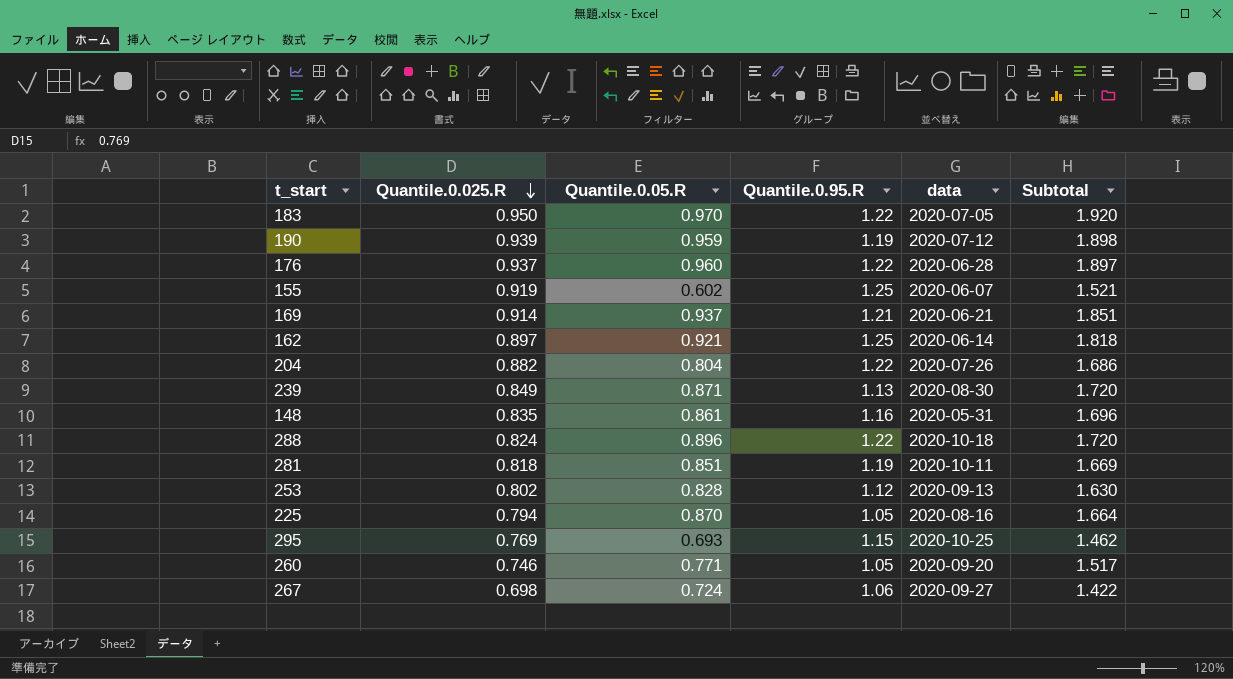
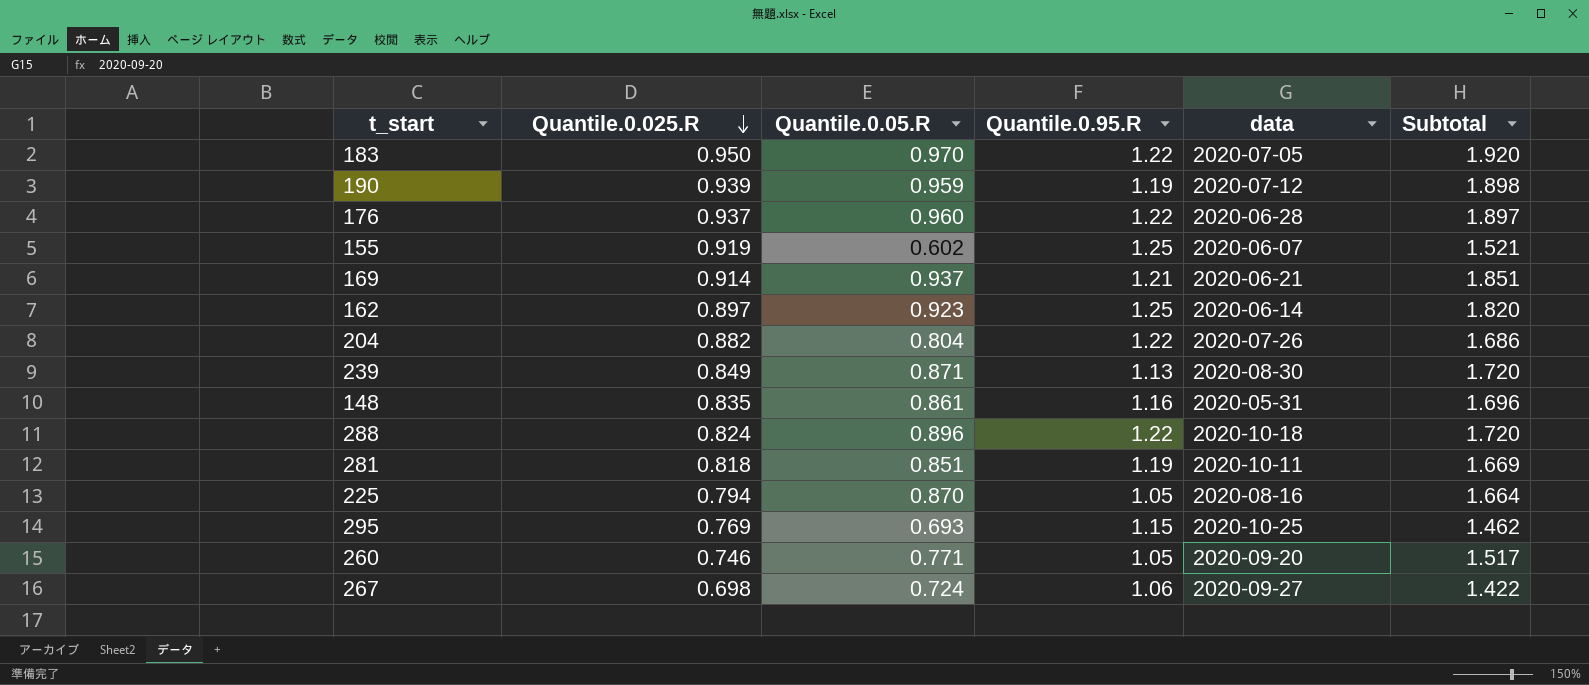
row 253: 0.802 | 0.828 | 1.12 | 2020-09-13 | 1.630 -> none
162 | Quantile.0.05.R: 0.921 -> 0.923
162 | Subtotal: 1.818 -> 1.820

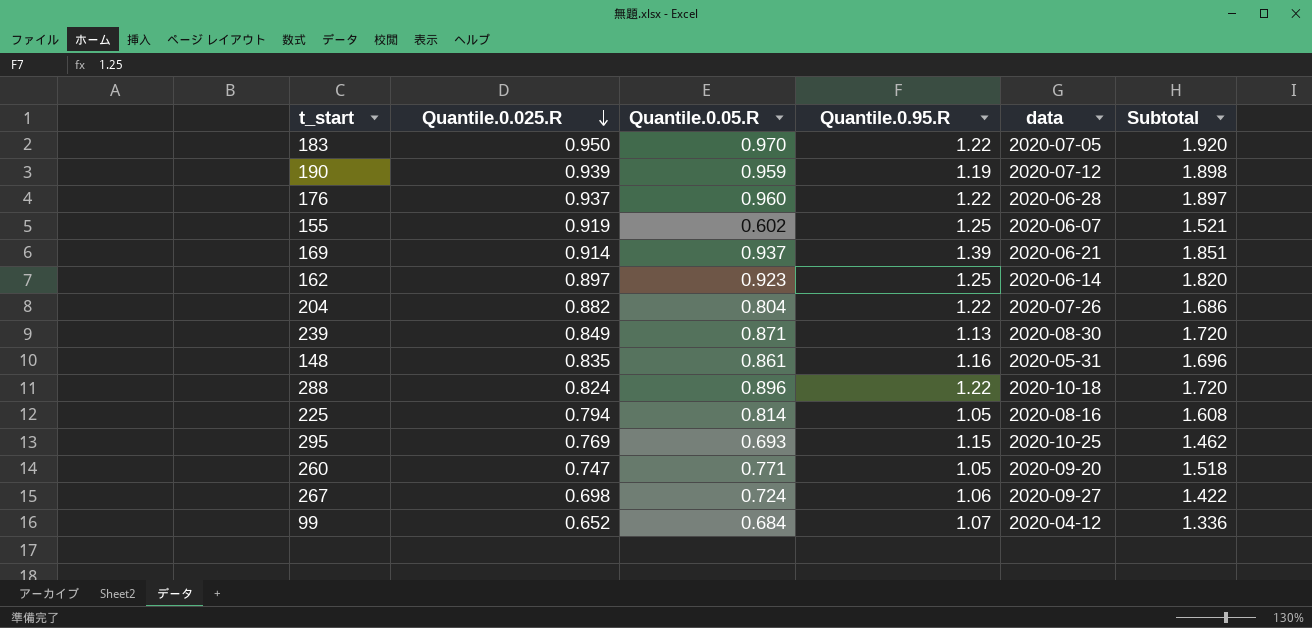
row 281: 0.818 | 0.851 | 1.19 | 2020-10-11 | 1.669 -> none
169 | Quantile.0.95.R: 1.21 -> 1.39
225 | Quantile.0.05.R: 0.870 -> 0.814
225 | Subtotal: 1.664 -> 1.608
260 | Quantile.0.025.R: 0.746 -> 0.747
260 | Subtotal: 1.517 -> 1.518
row 99: none -> 0.652 | 0.684 | 1.07 | 2020-04-12 | 1.336

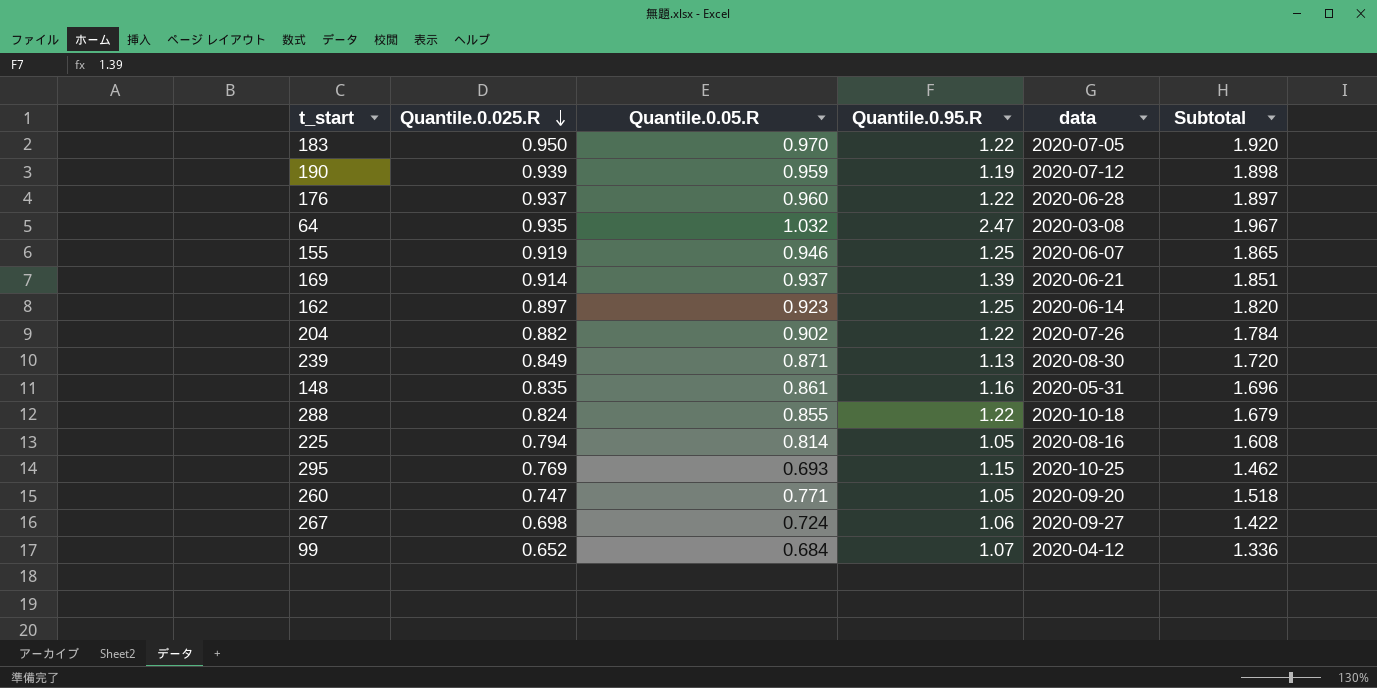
row 64: none -> 0.935 | 1.032 | 2.47 | 2020-03-08 | 1.967
155 | Quantile.0.05.R: 0.602 -> 0.946
155 | Subtotal: 1.521 -> 1.865
204 | Quantile.0.05.R: 0.804 -> 0.902
204 | Subtotal: 1.686 -> 1.784
288 | Quantile.0.05.R: 0.896 -> 0.855
288 | Subtotal: 1.720 -> 1.679

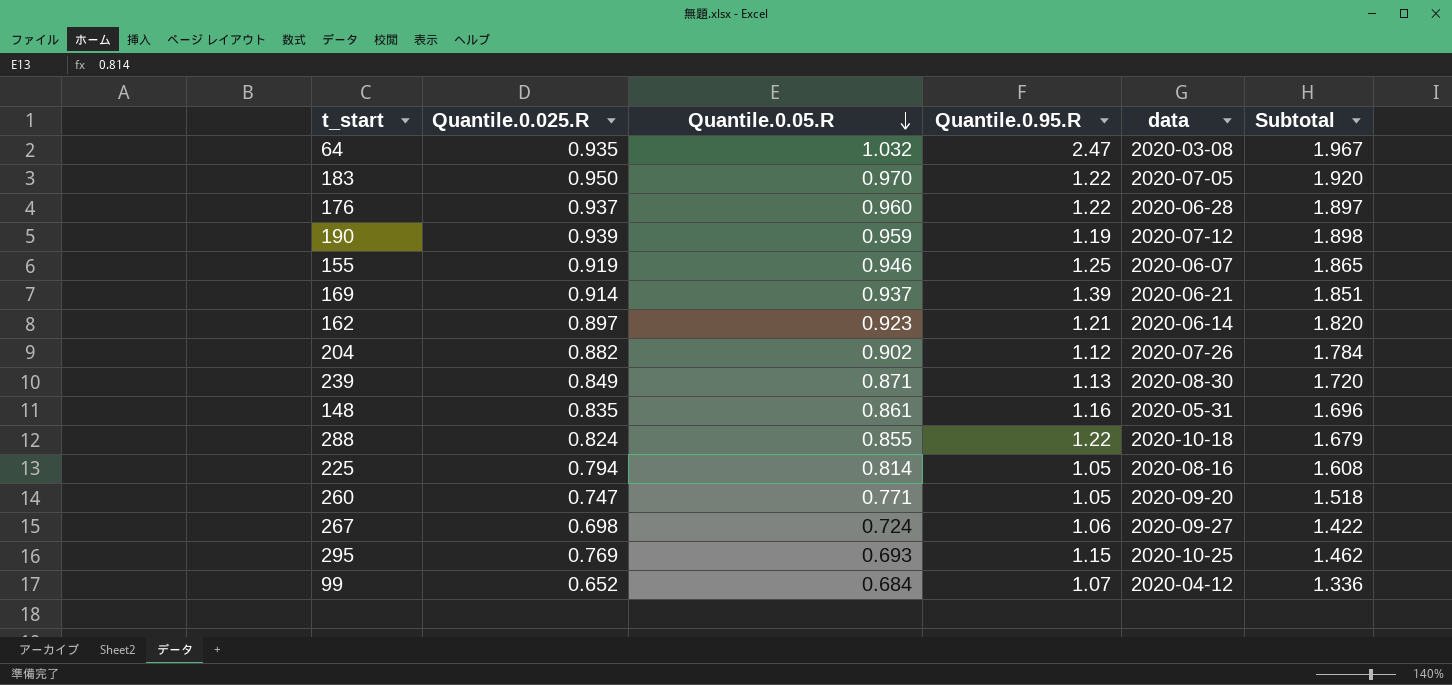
row order: Quantile.0.025.R descending -> Quantile.0.05.R descending
162 | Quantile.0.95.R: 1.25 -> 1.21
204 | Quantile.0.95.R: 1.22 -> 1.12

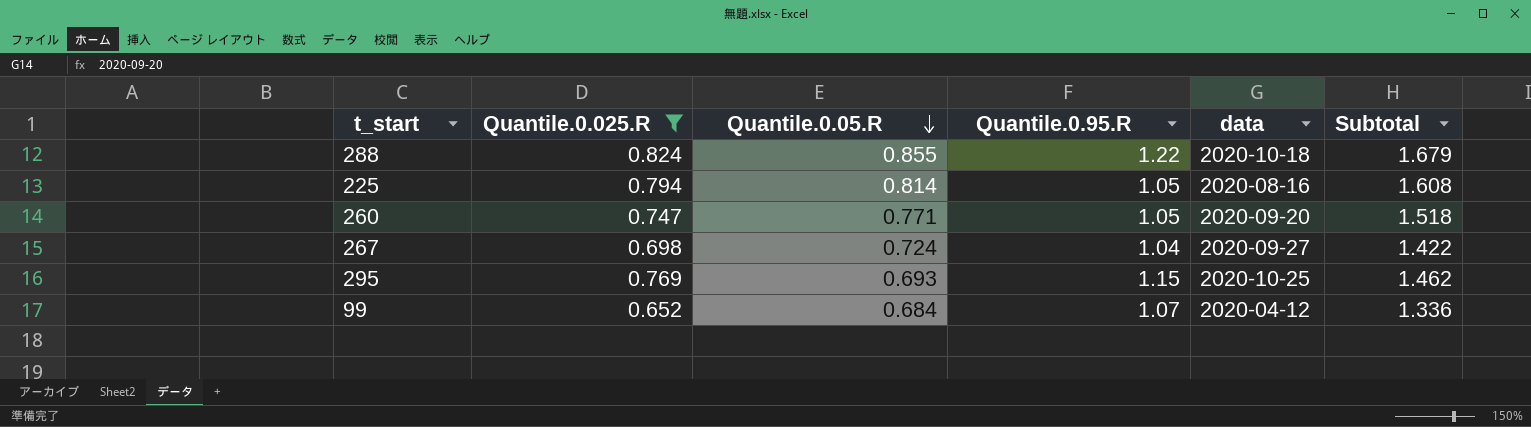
filter: none -> Quantile.0.025.R <= 0.824
267 | Quantile.0.95.R: 1.06 -> 1.04

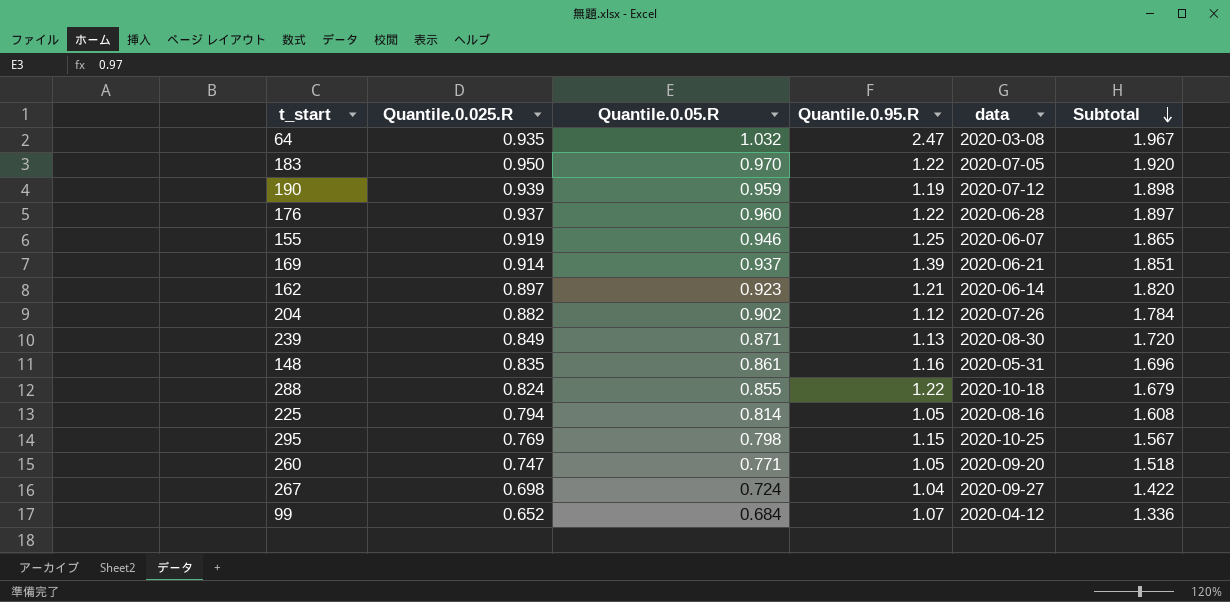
filter: Quantile.0.025.R <= 0.824 -> none
row order: Quantile.0.05.R descending -> Subtotal descending
295 | Quantile.0.05.R: 0.693 -> 0.798
295 | Subtotal: 1.462 -> 1.567

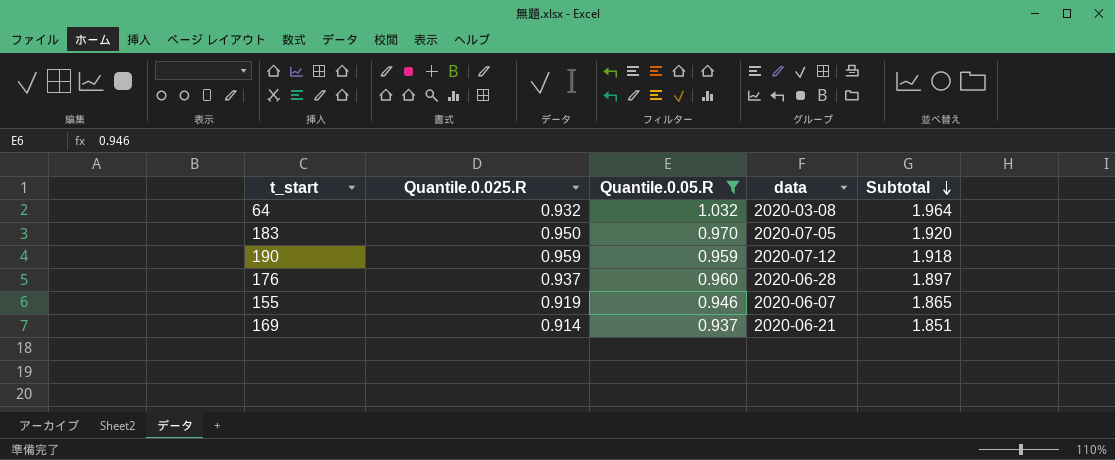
filter: none -> Quantile.0.05.R >= 0.937
column Quantile.0.95.R | position: 4 -> none
64 | Quantile.0.025.R: 0.935 -> 0.932
64 | Subtotal: 1.967 -> 1.964
190 | Quantile.0.025.R: 0.939 -> 0.959
190 | Subtotal: 1.898 -> 1.918

